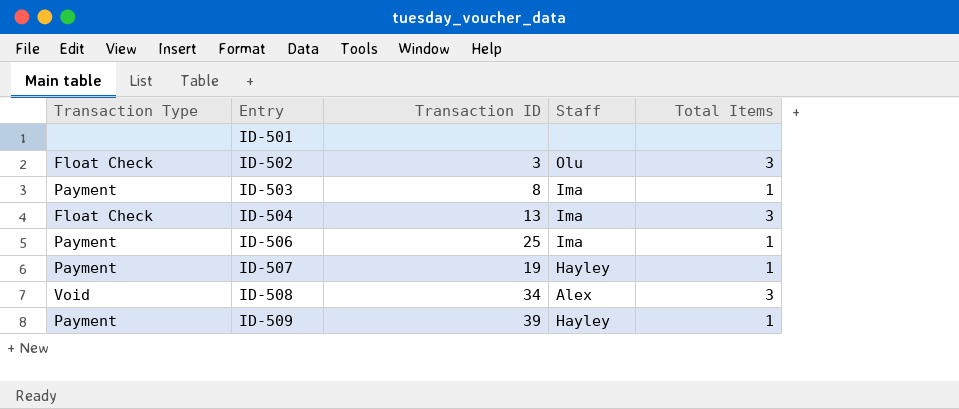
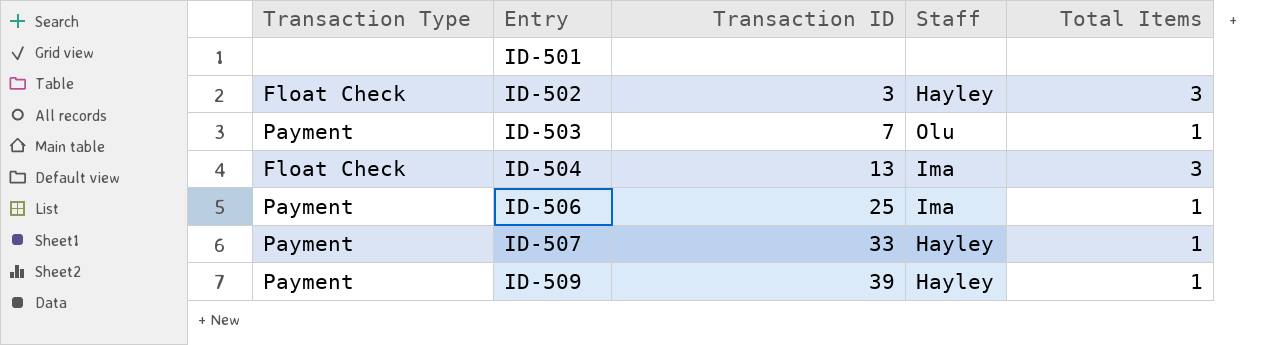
row ID-508: Void | 34 | Alex | 3 -> none
ID-502 | Staff: Olu -> Hayley
ID-503 | Transaction ID: 8 -> 7
ID-503 | Staff: Ima -> Olu
ID-507 | Transaction ID: 19 -> 33

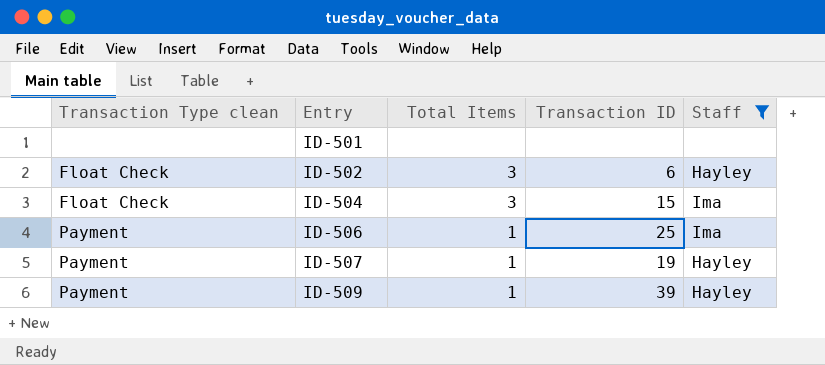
filter: none -> Staff != Olu
column name: Transaction Type -> Transaction Type clean
column Total Items | position: 5 -> 3
ID-502 | Transaction ID: 3 -> 6
ID-504 | Transaction ID: 13 -> 15
ID-507 | Transaction ID: 33 -> 19

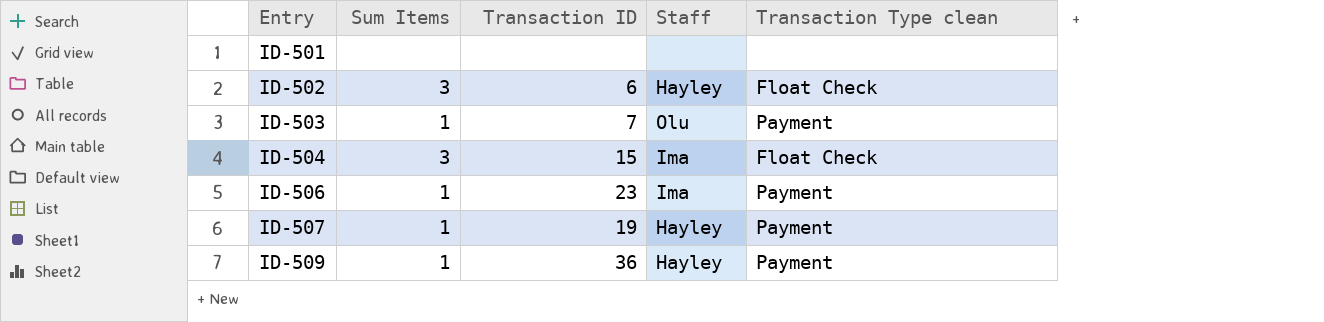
filter: Staff != Olu -> none
column name: Total Items -> Sum Items
column Transaction Type clean | position: 1 -> 5
ID-506 | Transaction ID: 25 -> 23
ID-509 | Transaction ID: 39 -> 36

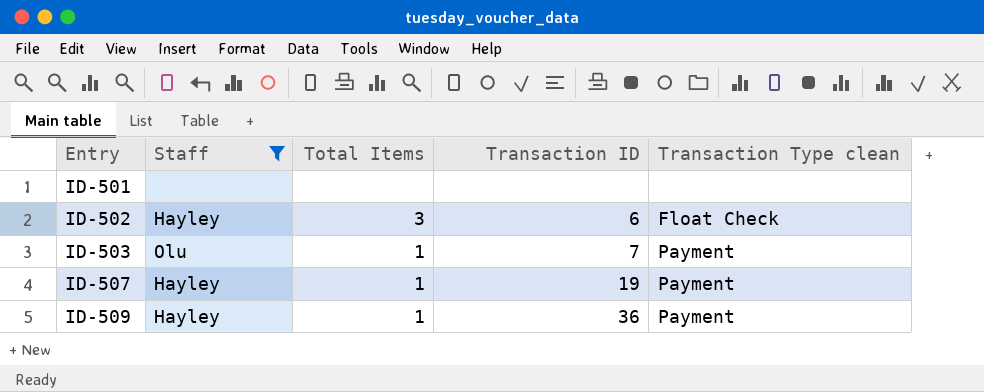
filter: none -> Staff != Ima
column Staff | position: 4 -> 2
column name: Sum Items -> Total Items

